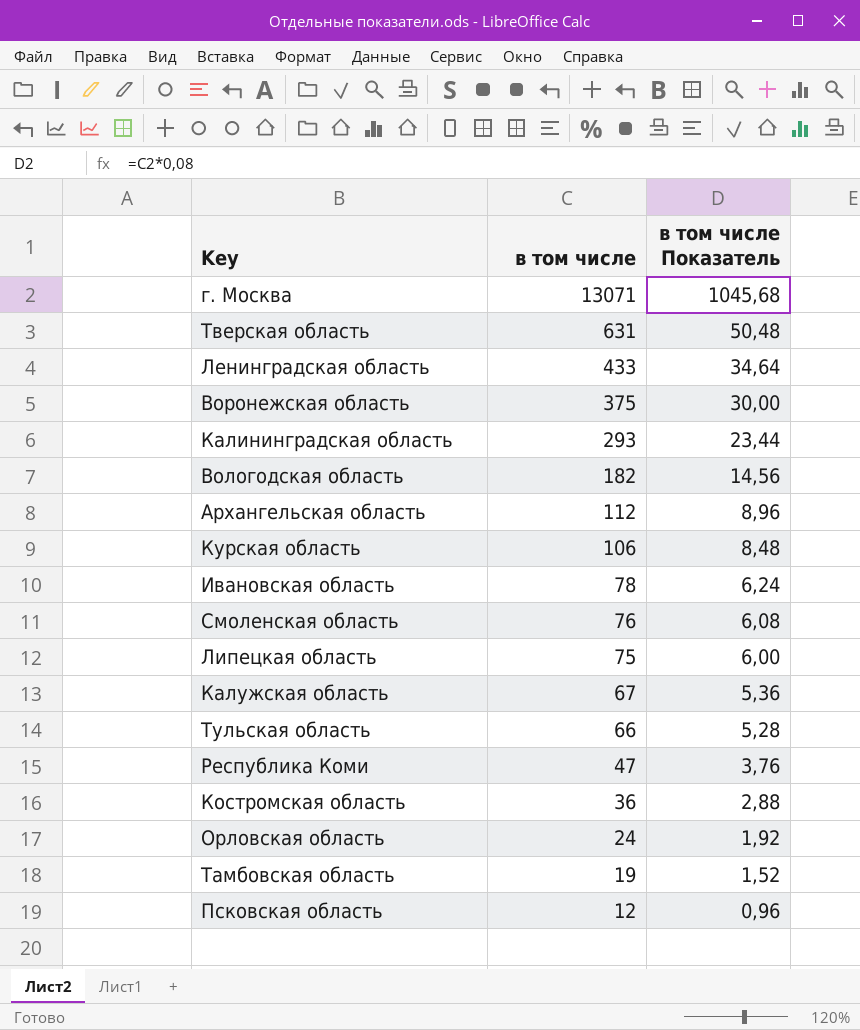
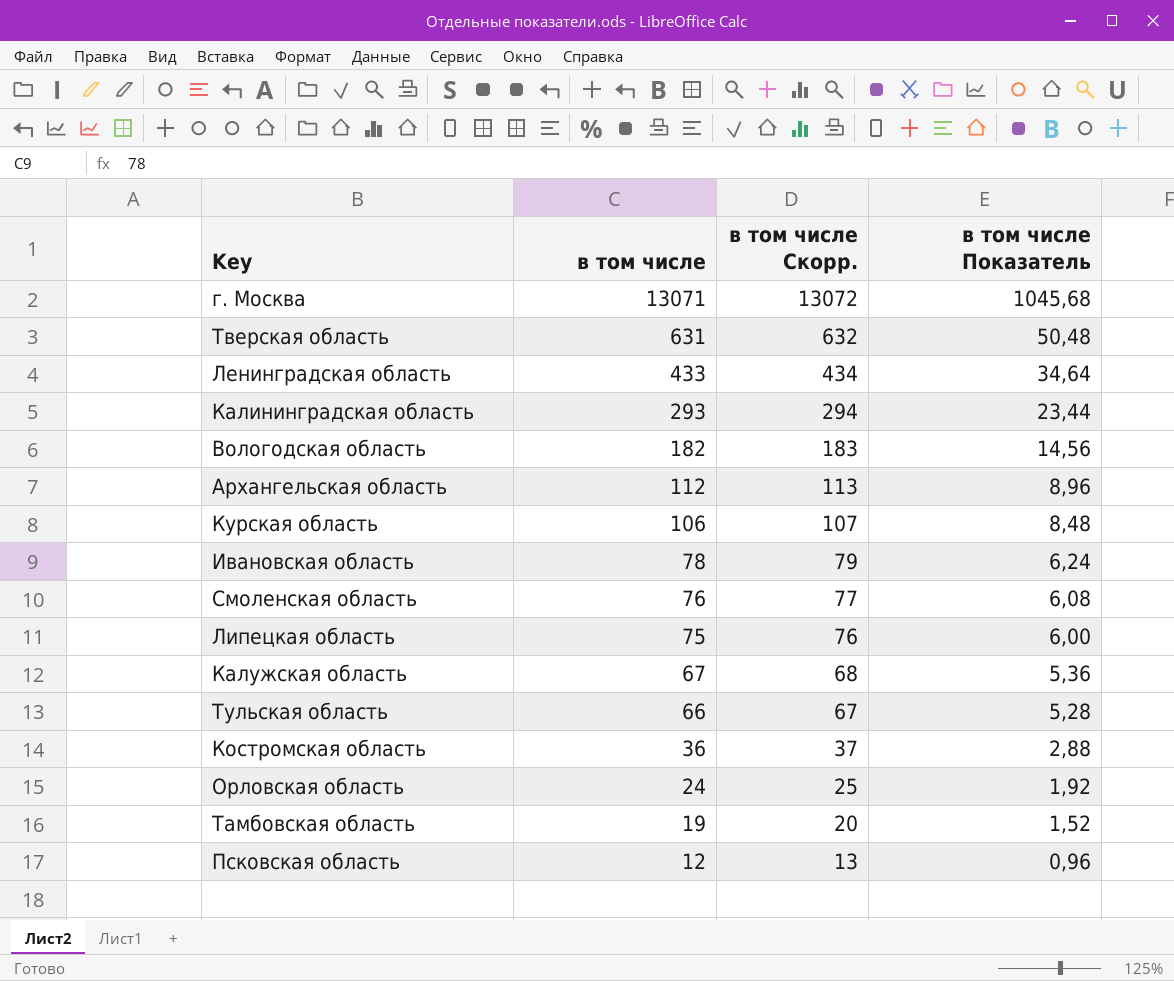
column в том числе Скорр. | formula: none -> [в том числе] + 1
row Воронежская область: 375 | 30,00 -> none
row Республика Коми: 47 | 3,76 -> none

